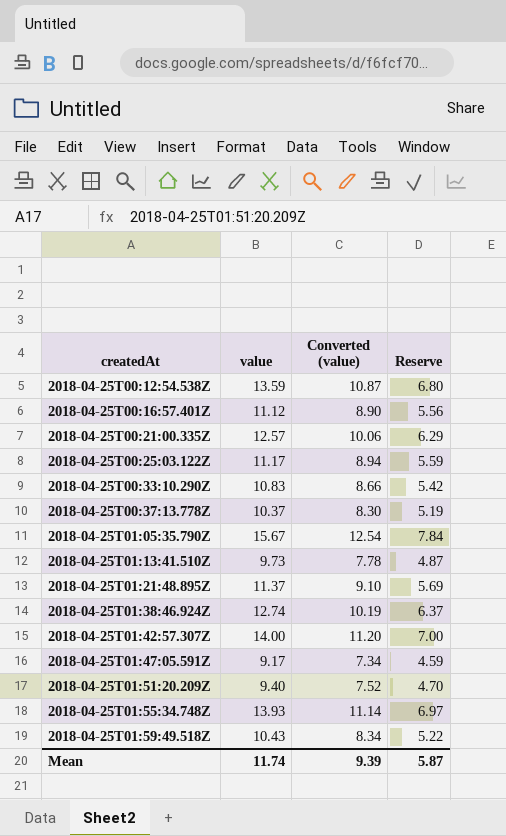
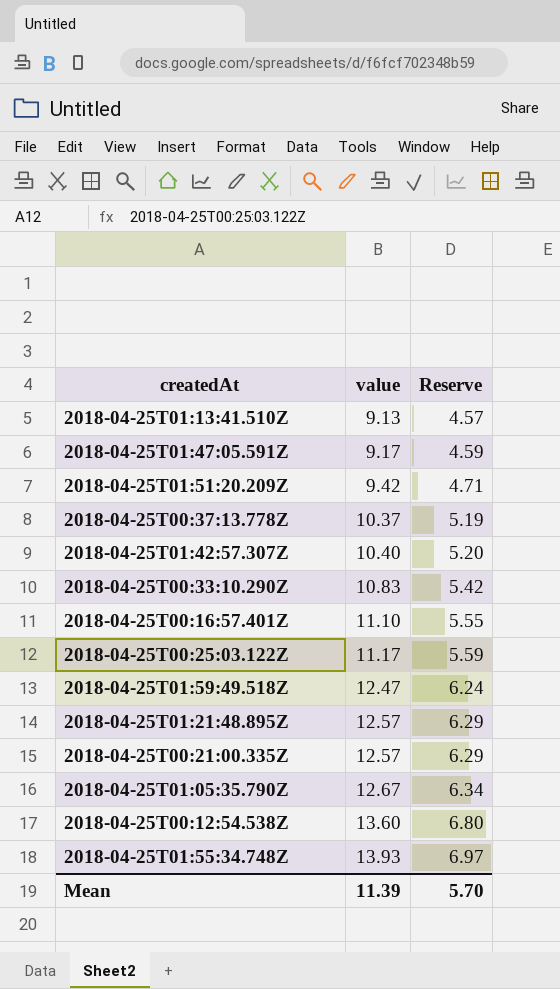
row order: createdAt ascending -> value ascending
column Converted (value) | formula: [value] * 0.8 -> none
row 2018-04-25T01:38:46.924Z: 12.74 | 10.19 | 6.37 -> none
2018-04-25T01:13:41.510Z | value: 9.73 -> 9.13
2018-04-25T01:13:41.510Z | Reserve: 4.87 -> 4.57
2018-04-25T01:51:20.209Z | value: 9.40 -> 9.42
2018-04-25T01:51:20.209Z | Reserve: 4.70 -> 4.71
2018-04-25T01:42:57.307Z | value: 14.00 -> 10.40
2018-04-25T01:42:57.307Z | Reserve: 7.00 -> 5.20
2018-04-25T00:16:57.401Z | value: 11.12 -> 11.10
2018-04-25T00:16:57.401Z | Reserve: 5.56 -> 5.55
2018-04-25T01:59:49.518Z | value: 10.43 -> 12.47
2018-04-25T01:59:49.518Z | Reserve: 5.22 -> 6.24
2018-04-25T01:21:48.895Z | value: 11.37 -> 12.57
2018-04-25T01:21:48.895Z | Reserve: 5.69 -> 6.29
2018-04-25T01:05:35.790Z | value: 15.67 -> 12.67
2018-04-25T01:05:35.790Z | Reserve: 7.84 -> 6.34
2018-04-25T00:12:54.538Z | value: 13.59 -> 13.60
Mean | value: 11.74 -> 11.39
Mean | Reserve: 5.87 -> 5.70

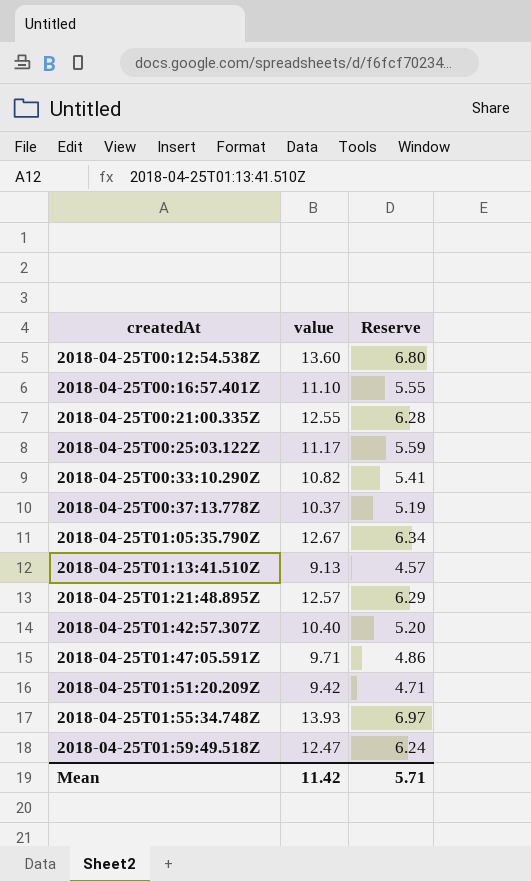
row order: value ascending -> createdAt ascending
2018-04-25T00:21:00.335Z | value: 12.57 -> 12.55
2018-04-25T00:21:00.335Z | Reserve: 6.29 -> 6.28
2018-04-25T00:33:10.290Z | value: 10.83 -> 10.82
2018-04-25T00:33:10.290Z | Reserve: 5.42 -> 5.41
2018-04-25T01:47:05.591Z | value: 9.17 -> 9.71
2018-04-25T01:47:05.591Z | Reserve: 4.59 -> 4.86
Mean | value: 11.39 -> 11.42
Mean | Reserve: 5.70 -> 5.71

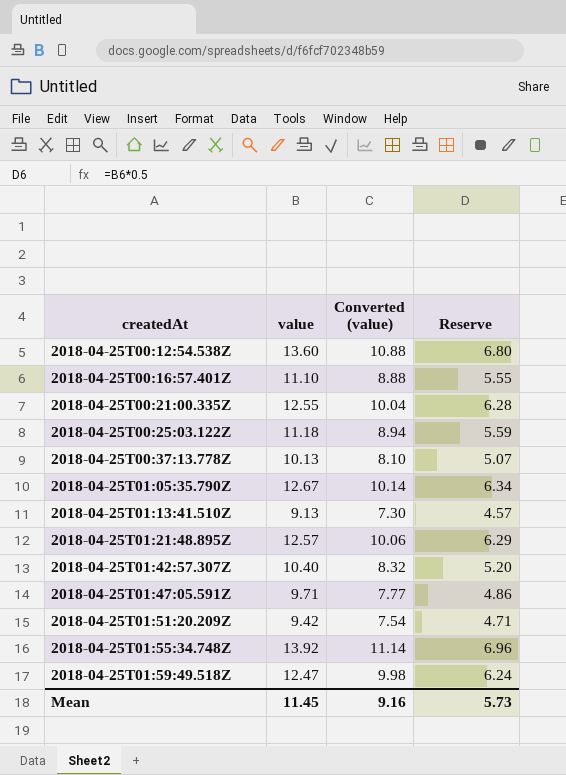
column Converted (value) | formula: none -> [value] * 0.8
row 2018-04-25T00:33:10.290Z: 10.82 | 5.41 -> none
2018-04-25T00:25:03.122Z | value: 11.17 -> 11.18
2018-04-25T00:37:13.778Z | value: 10.37 -> 10.13
2018-04-25T00:37:13.778Z | Reserve: 5.19 -> 5.07
2018-04-25T01:55:34.748Z | value: 13.93 -> 13.92
2018-04-25T01:55:34.748Z | Reserve: 6.97 -> 6.96
Mean | value: 11.42 -> 11.45
Mean | Reserve: 5.71 -> 5.73

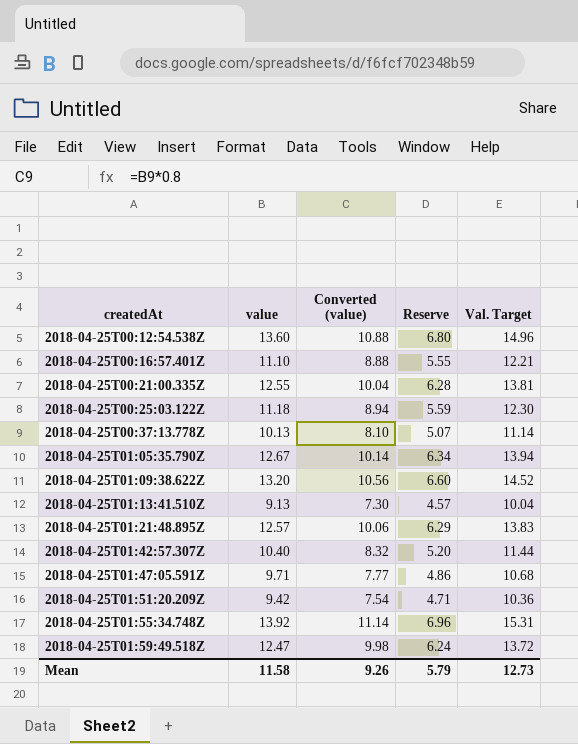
column Val. Target | formula: none -> [value] * 1.1
row 2018-04-25T01:09:38.622Z: none -> 13.20 | 10.56 | 6.60 | 14.52
Mean | value: 11.45 -> 11.58
Mean | Converted (value): 9.16 -> 9.26
Mean | Reserve: 5.73 -> 5.79

